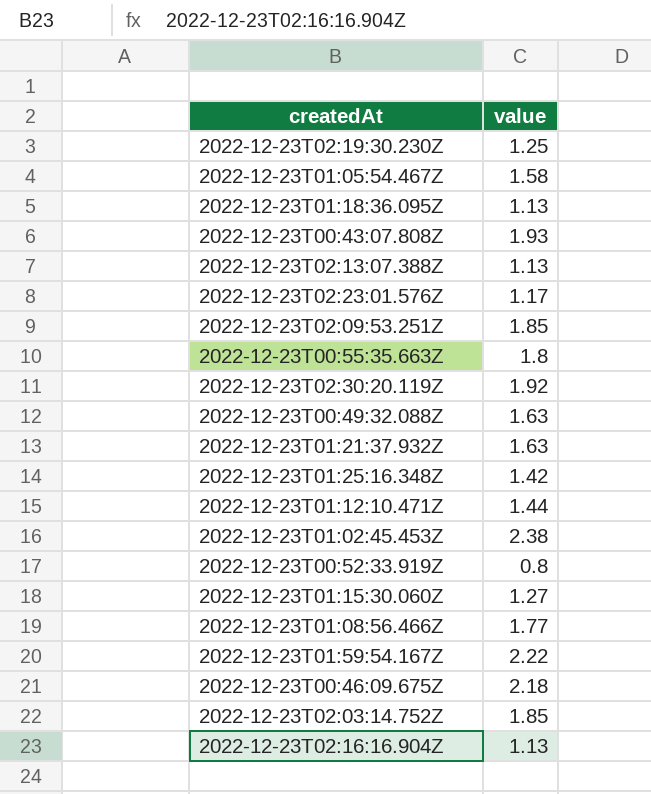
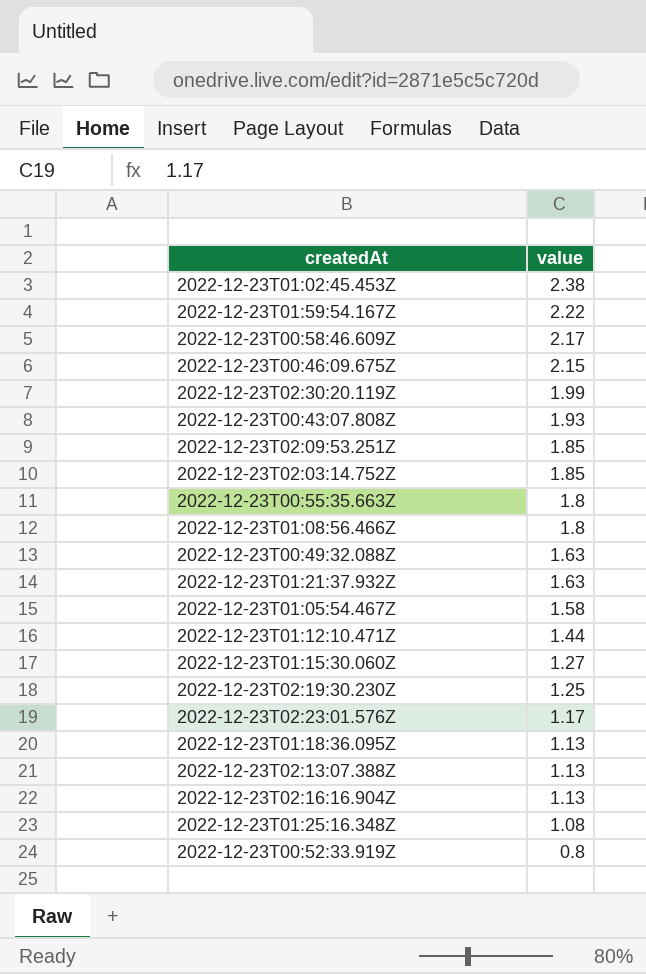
row order: none -> value descending
row 2022-12-23T00:58:46.609Z: none -> 2.17
2022-12-23T00:46:09.675Z | value: 2.18 -> 2.15
2022-12-23T02:30:20.119Z | value: 1.92 -> 1.99
2022-12-23T01:08:56.466Z | value: 1.77 -> 1.8
2022-12-23T01:25:16.348Z | value: 1.42 -> 1.08

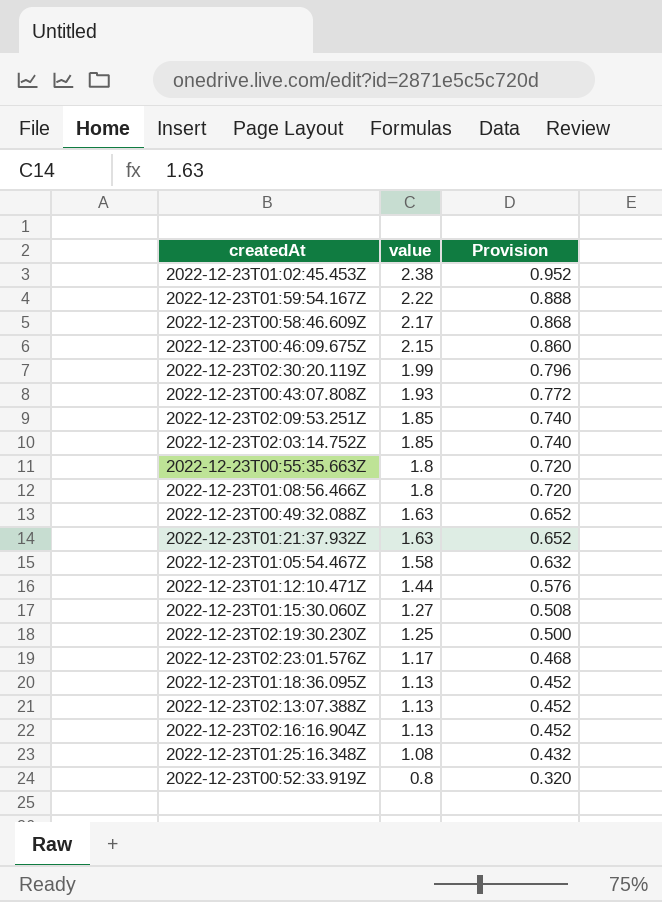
column Provision | formula: none -> [value] * 0.4

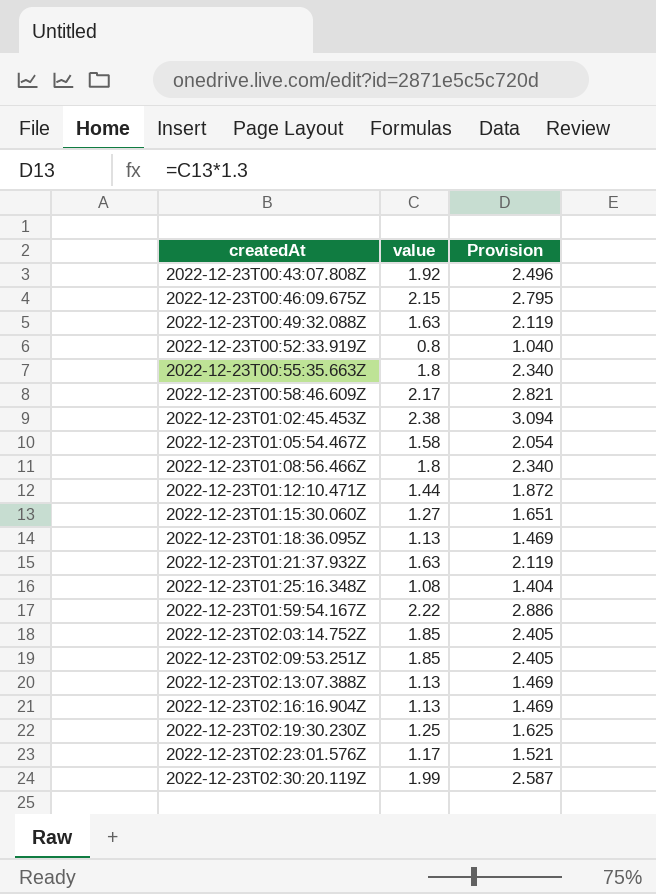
row order: value descending -> createdAt ascending
column Provision | formula: [value] * 0.4 -> [value] * 1.3
2022-12-23T00:43:07.808Z | value: 1.93 -> 1.92

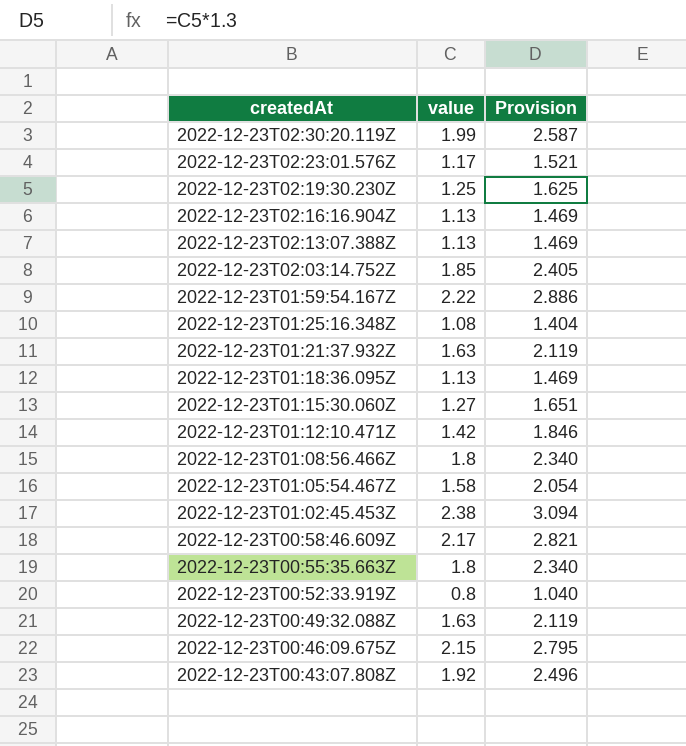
row order: createdAt ascending -> createdAt descending
row 2022-12-23T02:09:53.251Z: 1.85 | 2.405 -> none
2022-12-23T01:12:10.471Z | value: 1.44 -> 1.42
2022-12-23T01:12:10.471Z | Provision: 1.872 -> 1.846

